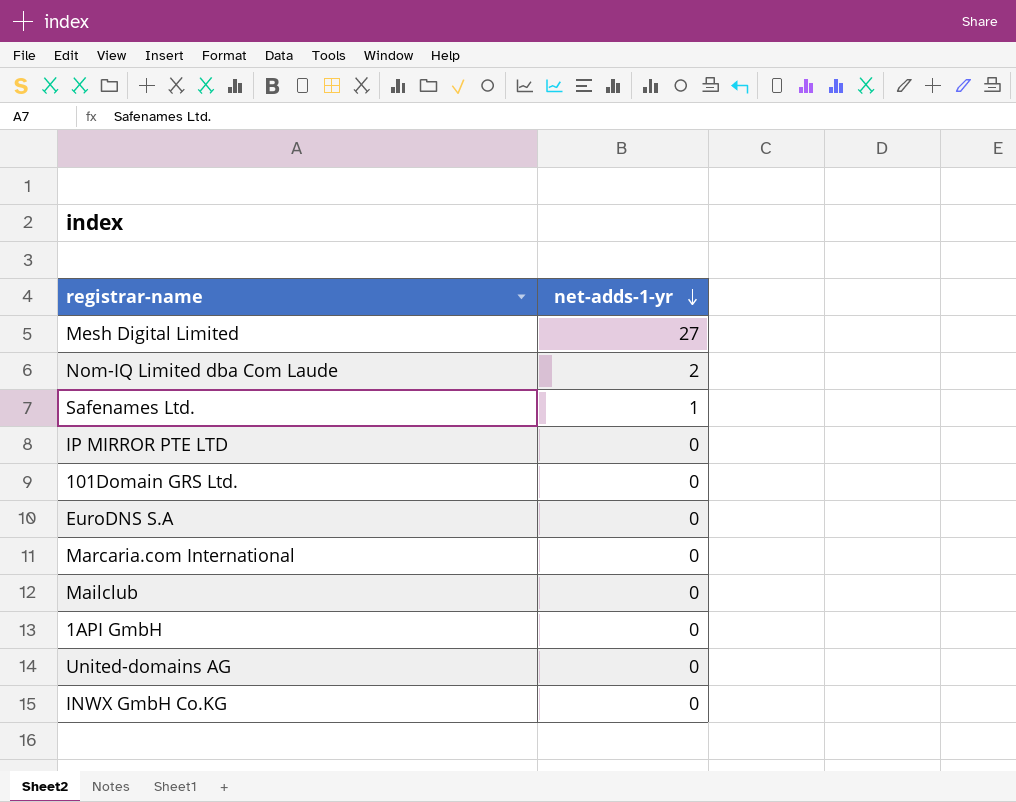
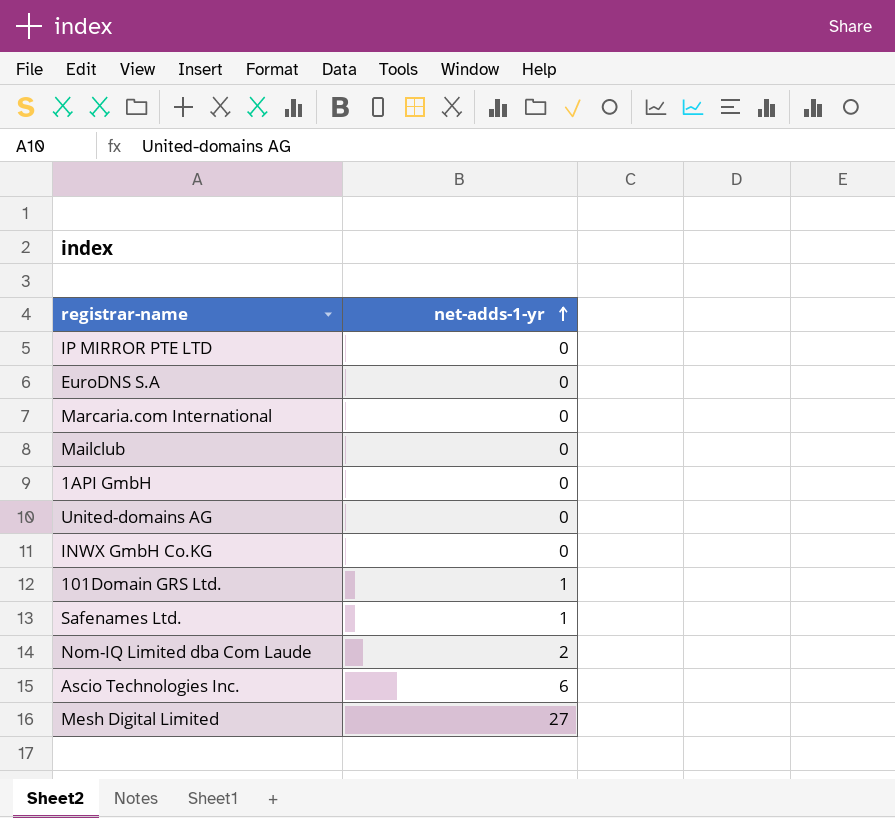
row order: net-adds-1-yr descending -> net-adds-1-yr ascending
101Domain GRS Ltd. | net-adds-1-yr: 0 -> 1
row Ascio Technologies Inc.: none -> 6

